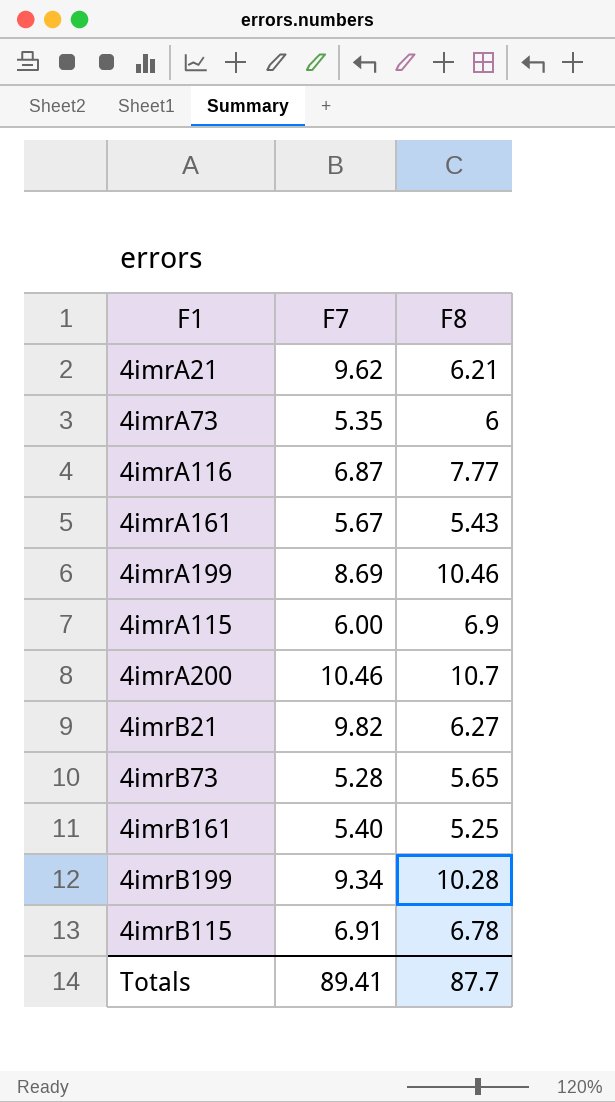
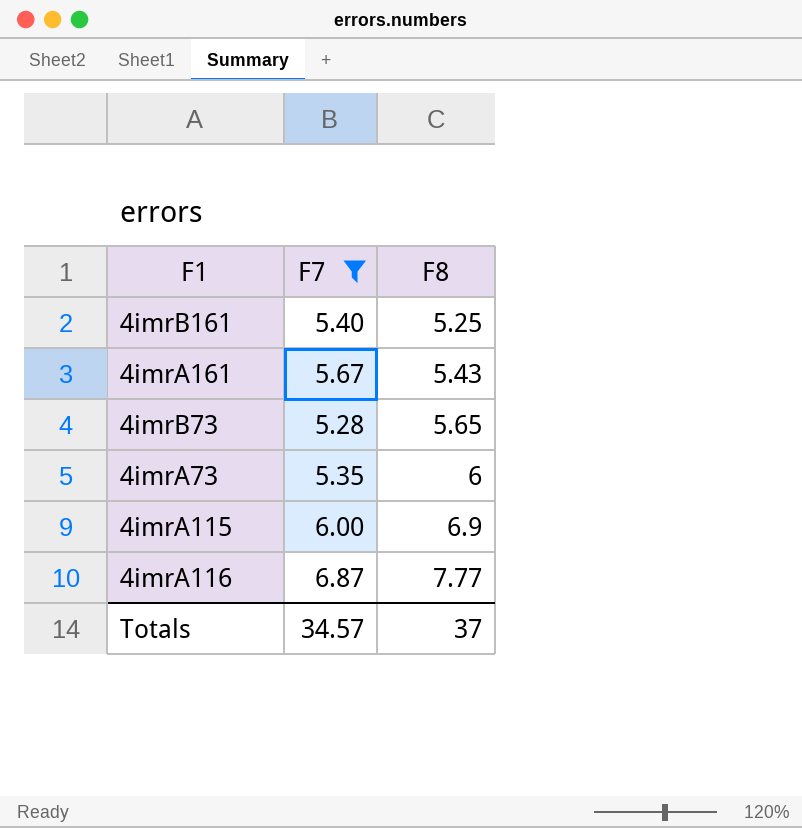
filter: none -> F7 <= 6.87
row order: none -> F8 ascending
Totals | F7: 89.41 -> 34.57
Totals | F8: 87.7 -> 37

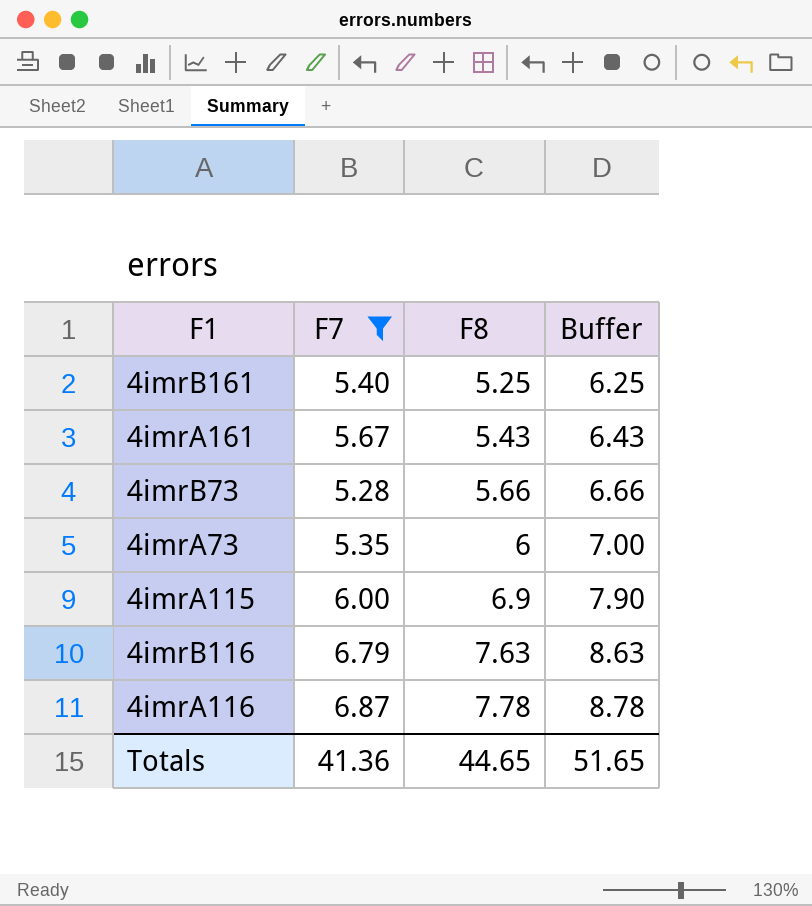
column Buffer | formula: none -> [F8] + 1
4imrB73 | F8: 5.65 -> 5.66
row 4imrB116: none -> 6.79 | 7.63 | 8.63
4imrA116 | F8: 7.77 -> 7.78
Totals | F7: 34.57 -> 41.36
Totals | F8: 37 -> 44.65

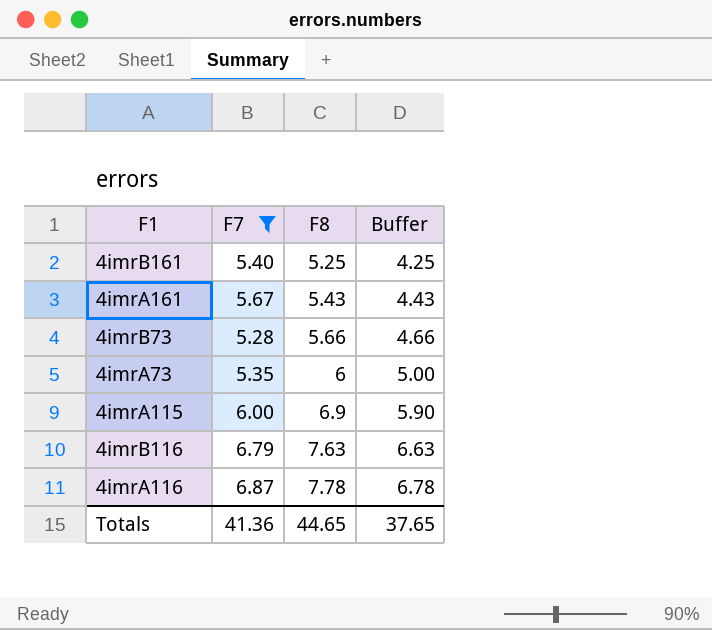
column Buffer | formula: [F8] + 1 -> [F8] - 1
Totals | Buffer: 51.65 -> 37.65

